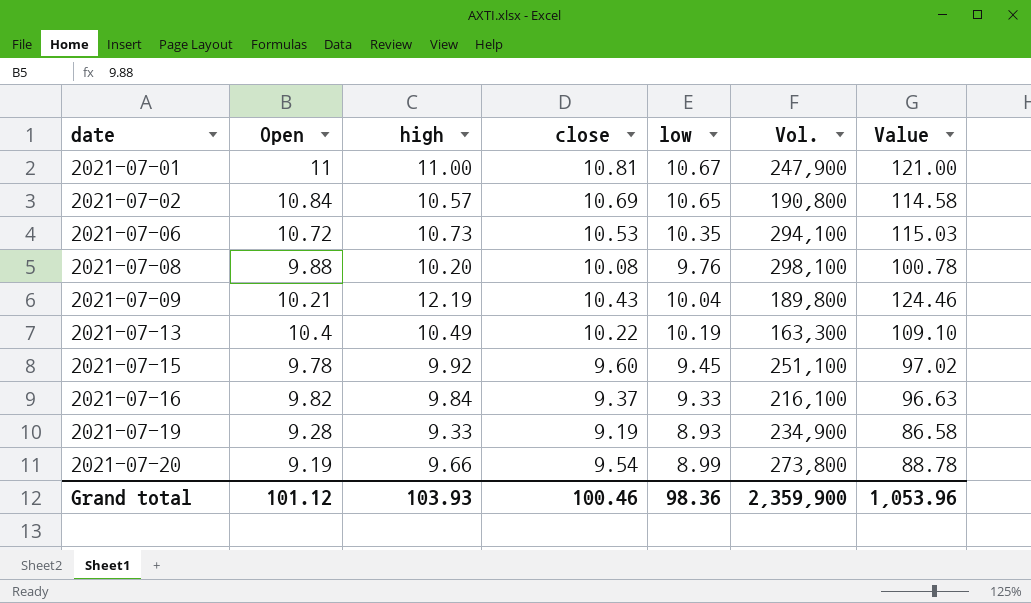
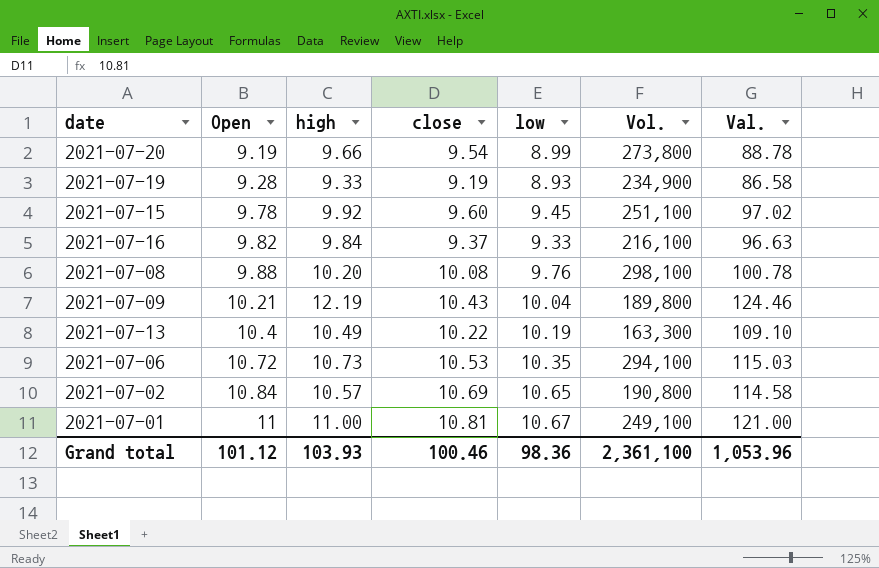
row order: date ascending -> Open ascending
column name: Value -> Val.
2021-07-01 | Vol.: 247,900 -> 249,100
Grand total | Vol.: 2,359,900 -> 2,361,100

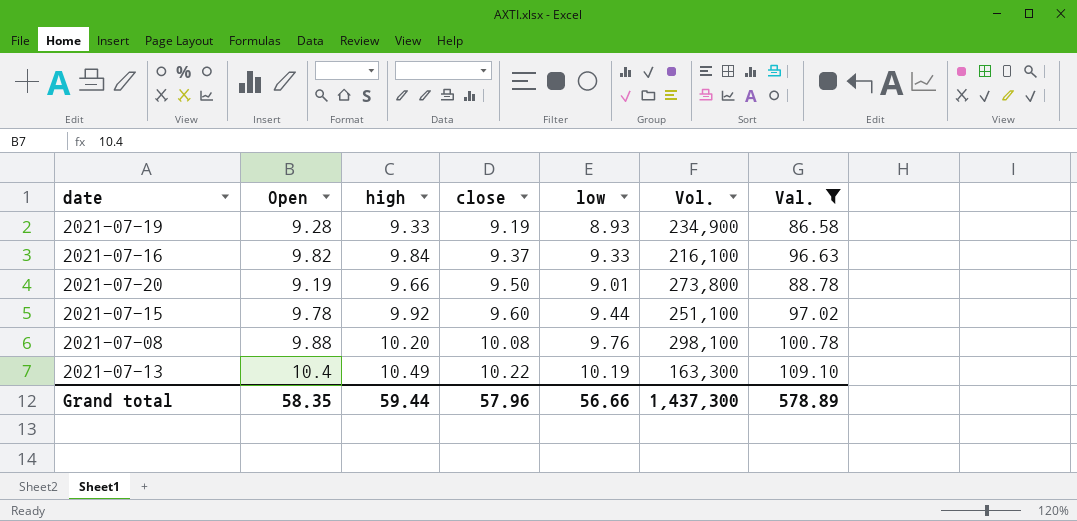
filter: none -> Val. <= 109.10
row order: Open ascending -> close ascending
2021-07-20 | close: 9.54 -> 9.50
2021-07-20 | low: 8.99 -> 9.01
2021-07-15 | low: 9.45 -> 9.44
Grand total | Open: 101.12 -> 58.35
Grand total | high: 103.93 -> 59.44
Grand total | close: 100.46 -> 57.96
Grand total | low: 98.36 -> 56.66
Grand total | Vol.: 2,361,100 -> 1,437,300
Grand total | Val.: 1,053.96 -> 578.89

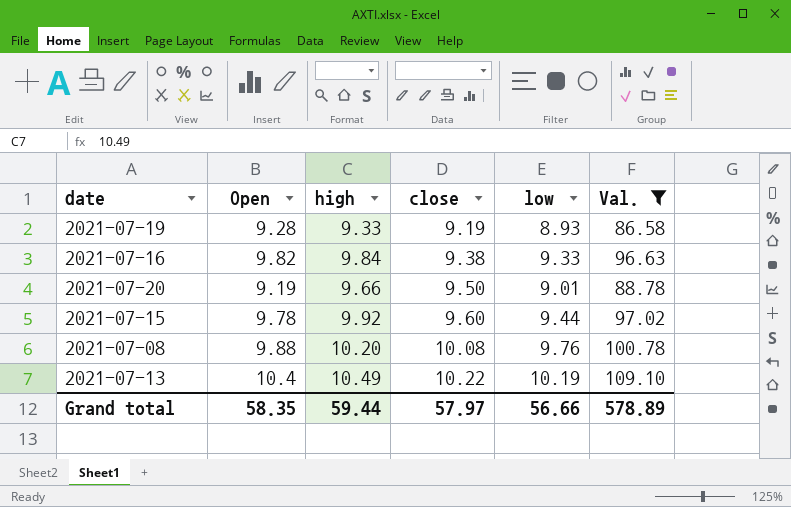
column Vol. | position: 6 -> none
2021-07-16 | close: 9.37 -> 9.38
Grand total | close: 57.96 -> 57.97

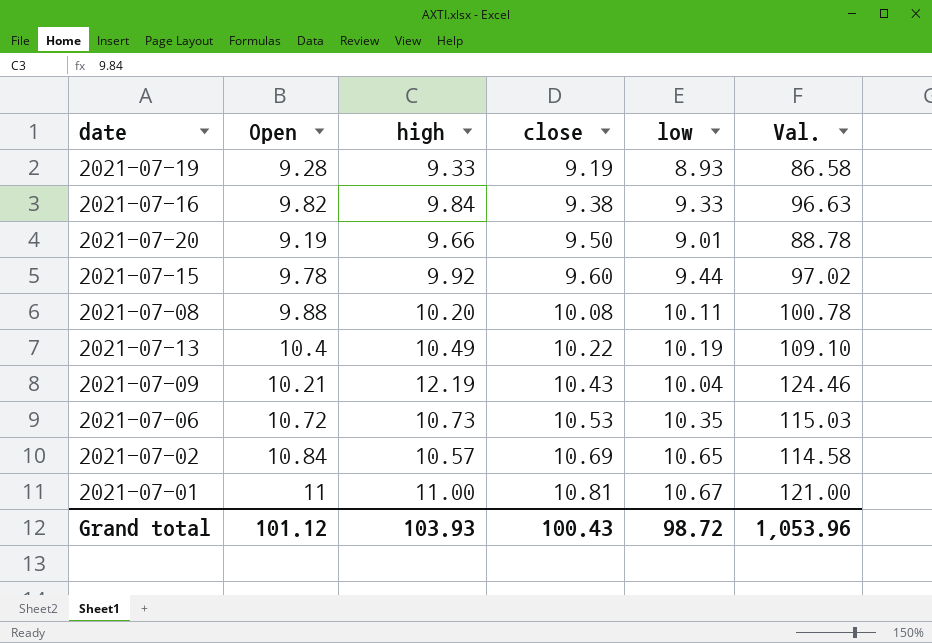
filter: Val. <= 109.10 -> none
2021-07-08 | low: 9.76 -> 10.11
Grand total | Open: 58.35 -> 101.12
Grand total | high: 59.44 -> 103.93
Grand total | close: 57.97 -> 100.43
Grand total | low: 56.66 -> 98.72
Grand total | Val.: 578.89 -> 1,053.96

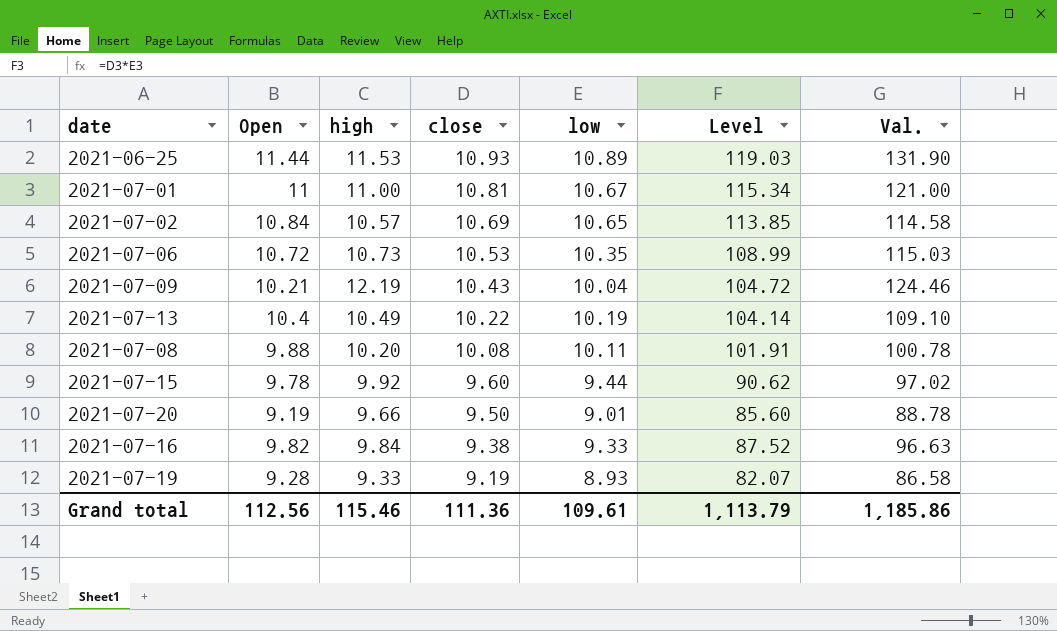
row order: close ascending -> close descending
column Level | formula: none -> [close] * [low]
row 2021-06-25: none -> 11.44 | 11.53 | 10.93 | 10.89 | 119.03 | 131.90
Grand total | Open: 101.12 -> 112.56
Grand total | high: 103.93 -> 115.46
Grand total | close: 100.43 -> 111.36
Grand total | low: 98.72 -> 109.61
Grand total | Val.: 1,053.96 -> 1,185.86

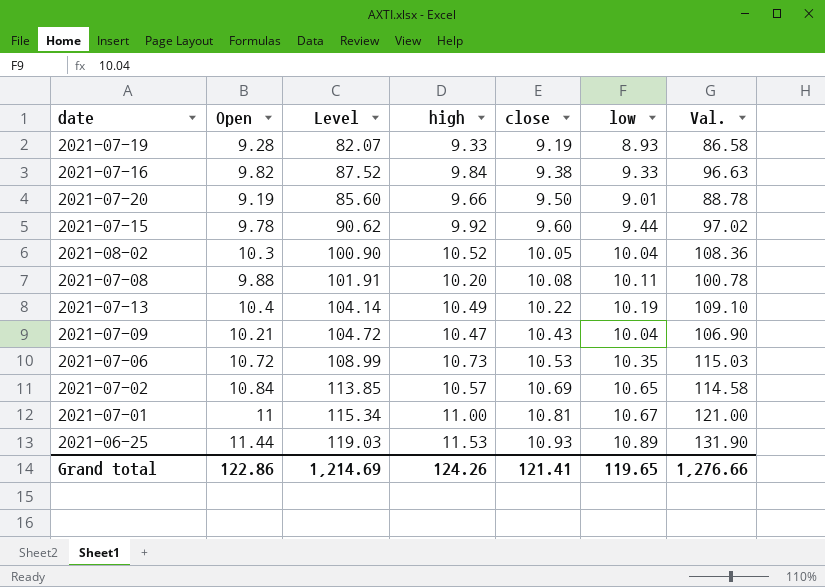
row order: close descending -> close ascending
column Level | position: 6 -> 3
row 2021-08-02: none -> 10.3 | 100.90 | 10.52 | 10.05 | 10.04 | 108.36
2021-07-09 | high: 12.19 -> 10.47
2021-07-09 | Val.: 124.46 -> 106.90
Grand total | Open: 112.56 -> 122.86
Grand total | Level: 1,113.79 -> 1,214.69
Grand total | high: 115.46 -> 124.26
Grand total | close: 111.36 -> 121.41
Grand total | low: 109.61 -> 119.65
Grand total | Val.: 1,185.86 -> 1,276.66

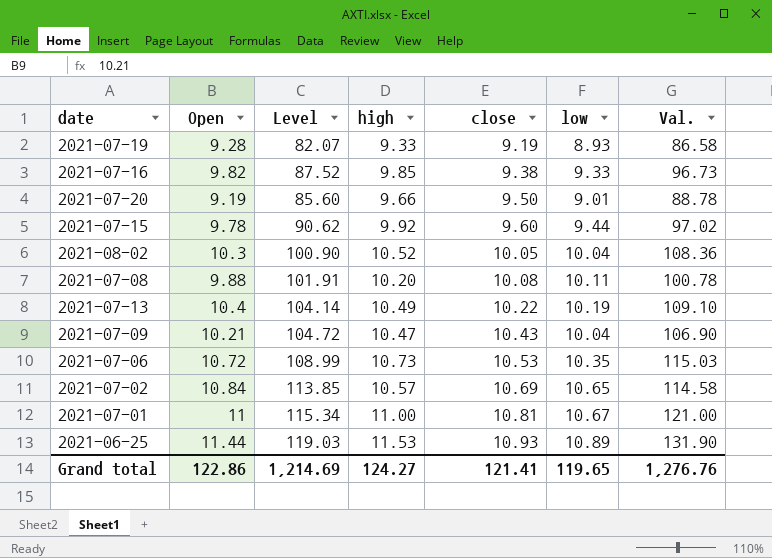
2021-07-16 | high: 9.84 -> 9.85
2021-07-16 | Val.: 96.63 -> 96.73
Grand total | high: 124.26 -> 124.27
Grand total | Val.: 1,276.66 -> 1,276.76

